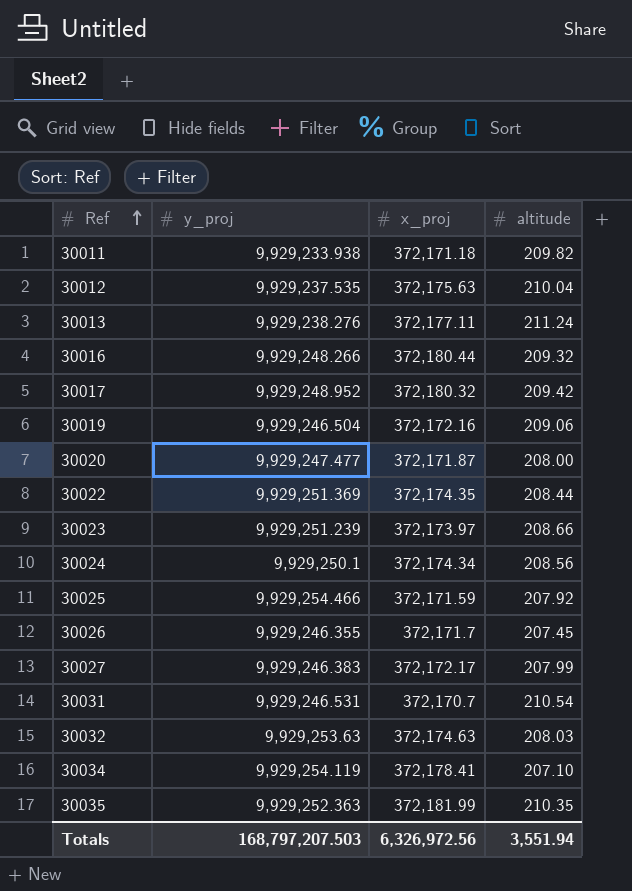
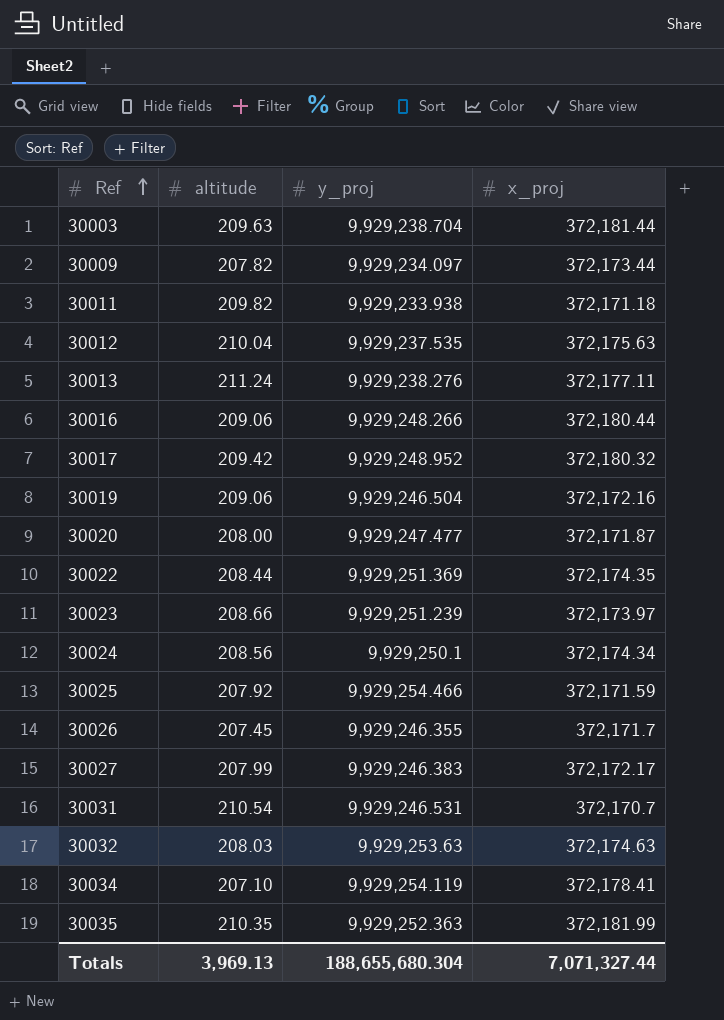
column altitude | position: 4 -> 2
row 30003: none -> 209.63 | 9,929,238.704 | 372,181.44
row 30009: none -> 207.82 | 9,929,234.097 | 372,173.44
30016 | altitude: 209.32 -> 209.06
Totals | altitude: 3,551.94 -> 3,969.13
Totals | y_proj: 168,797,207.503 -> 188,655,680.304
Totals | x_proj: 6,326,972.56 -> 7,071,327.44

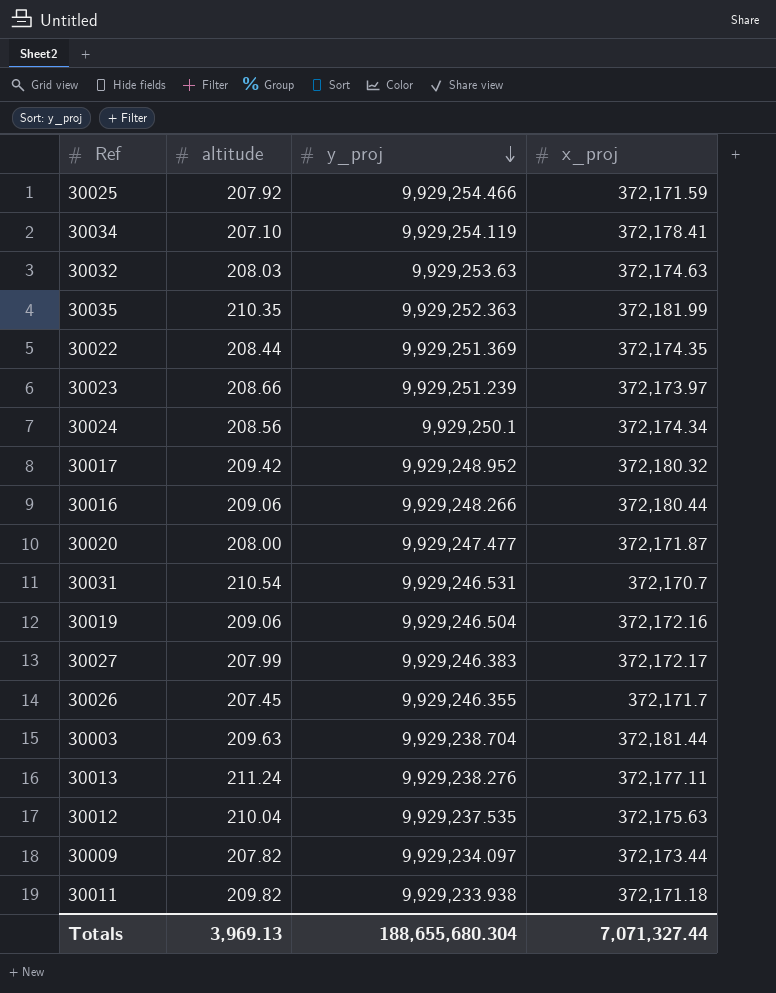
row order: Ref ascending -> y_proj descending

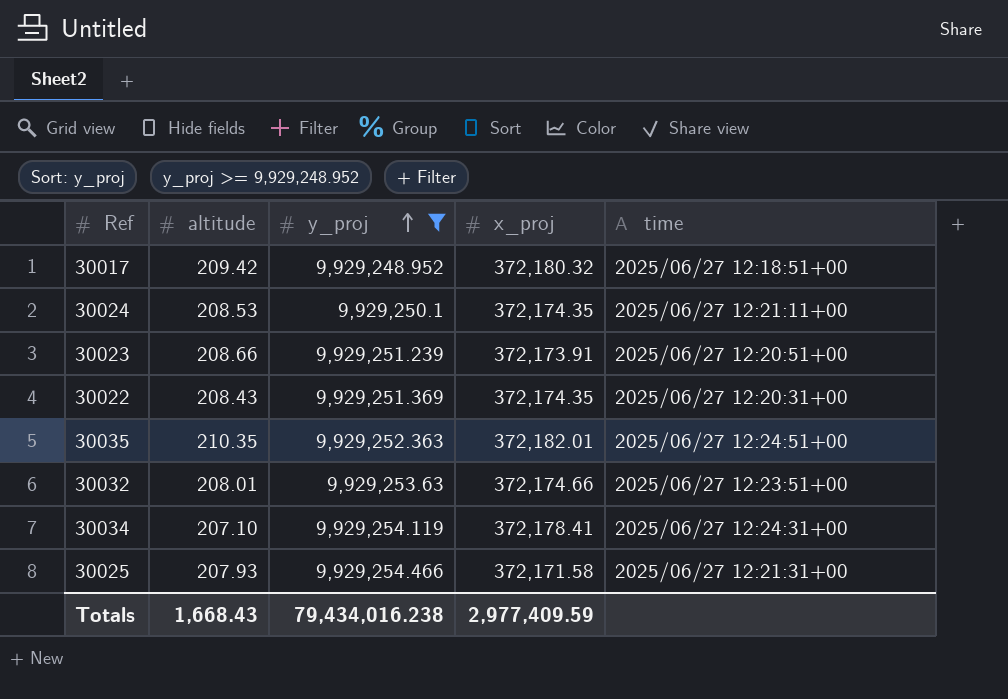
filter: none -> y_proj >= 9,929,248.952
row order: y_proj descending -> y_proj ascending
column time | position: none -> 5
30024 | altitude: 208.56 -> 208.53
30024 | x_proj: 372,174.34 -> 372,174.35
30023 | x_proj: 372,173.97 -> 372,173.91
30022 | altitude: 208.44 -> 208.43
30035 | x_proj: 372,181.99 -> 372,182.01
30032 | altitude: 208.03 -> 208.01
30032 | x_proj: 372,174.63 -> 372,174.66
30025 | altitude: 207.92 -> 207.93
30025 | x_proj: 372,171.59 -> 372,171.58
Totals | altitude: 3,969.13 -> 1,668.43
Totals | y_proj: 188,655,680.304 -> 79,434,016.238
Totals | x_proj: 7,071,327.44 -> 2,977,409.59

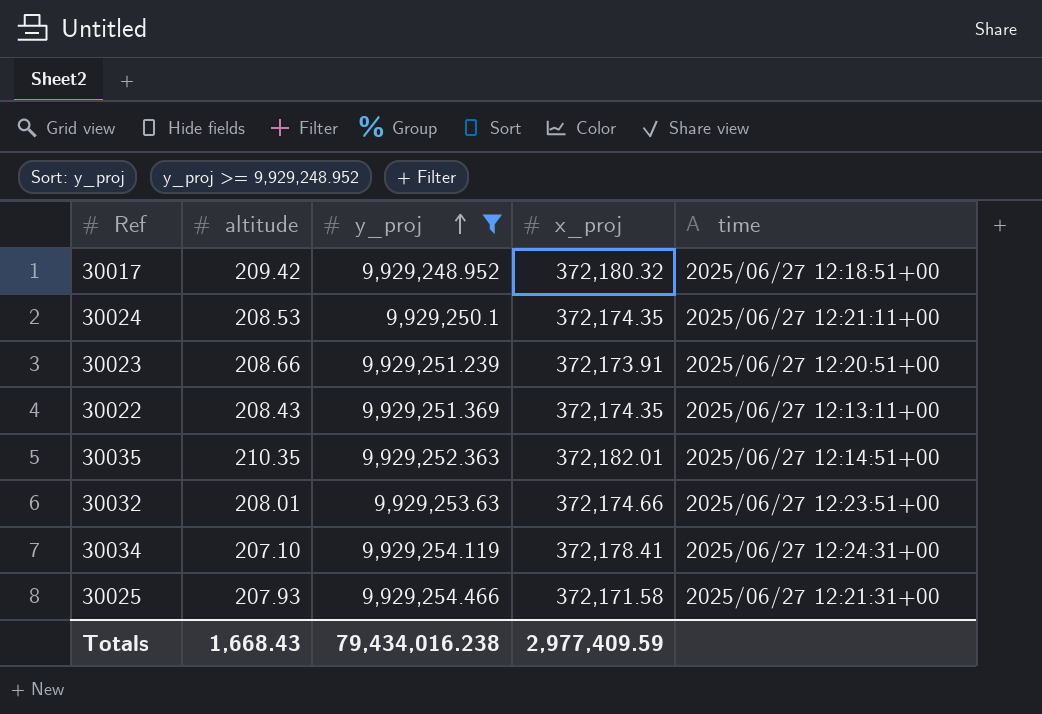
30022 | time: 2025/06/27 12:20:31+00 -> 2025/06/27 12:13:11+00
30035 | time: 2025/06/27 12:24:51+00 -> 2025/06/27 12:14:51+00

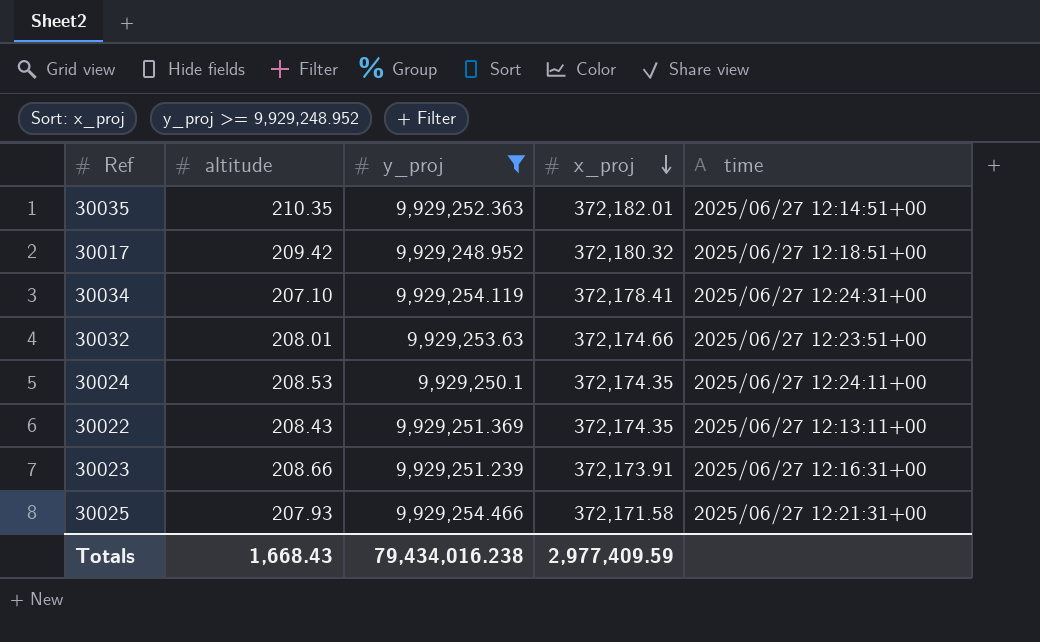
row order: y_proj ascending -> x_proj descending
30024 | time: 2025/06/27 12:21:11+00 -> 2025/06/27 12:24:11+00
30023 | time: 2025/06/27 12:20:51+00 -> 2025/06/27 12:16:31+00

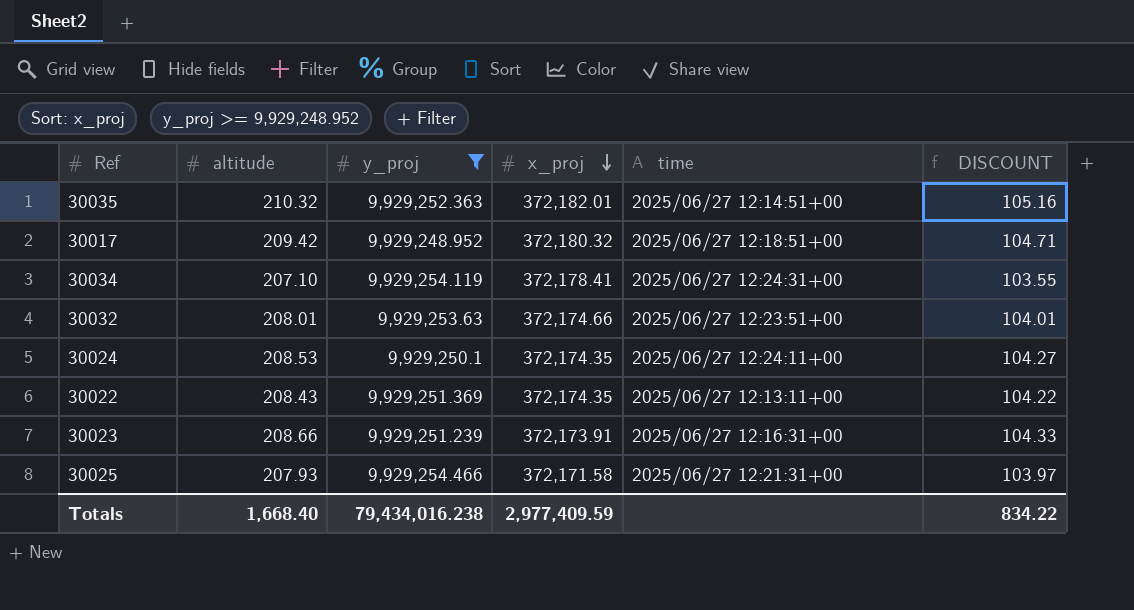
column DISCOUNT | formula: none -> [altitude] * 0.5
30035 | altitude: 210.35 -> 210.32
Totals | altitude: 1,668.43 -> 1,668.40

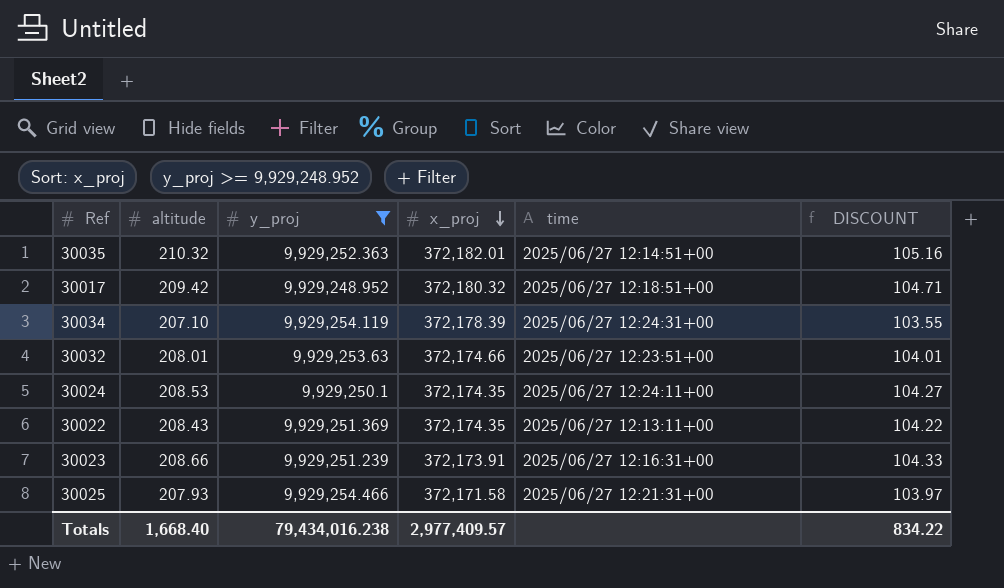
30034 | x_proj: 372,178.41 -> 372,178.39
Totals | x_proj: 2,977,409.59 -> 2,977,409.57

